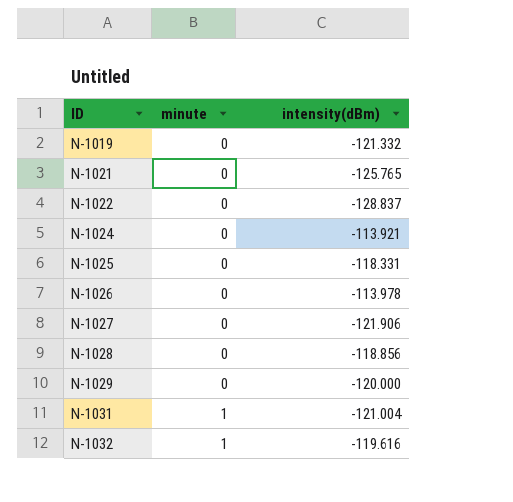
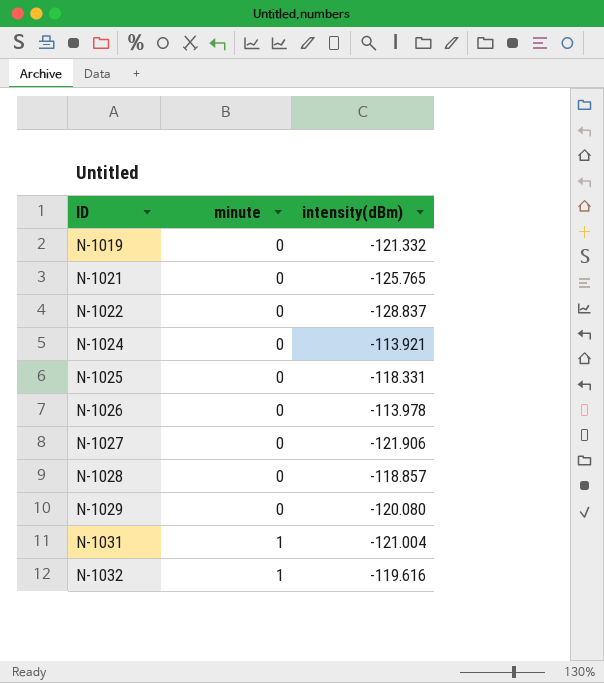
N-1028 | intensity(dBm): -118.856 -> -118.857
N-1029 | intensity(dBm): -120.000 -> -120.080

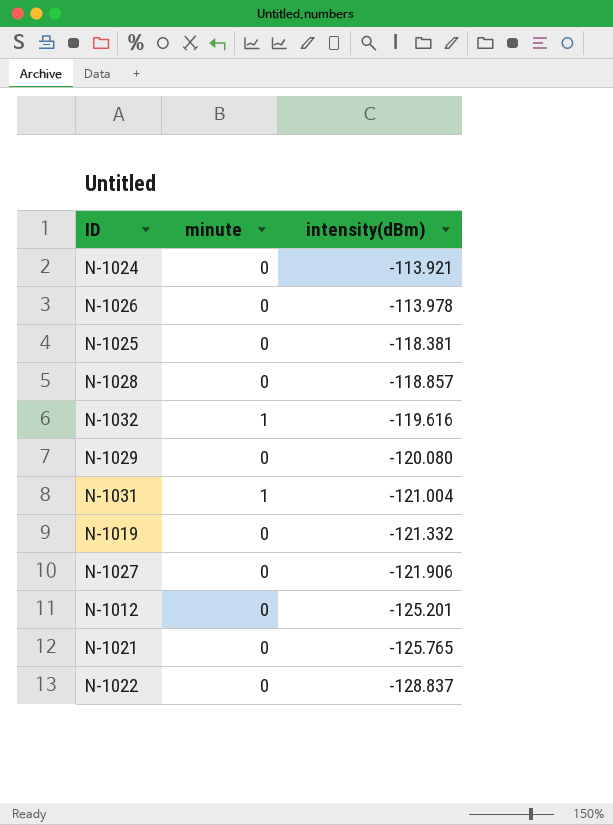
row order: ID ascending -> intensity(dBm) descending
N-1025 | intensity(dBm): -118.331 -> -118.381
row N-1012: none -> 0 | -125.201

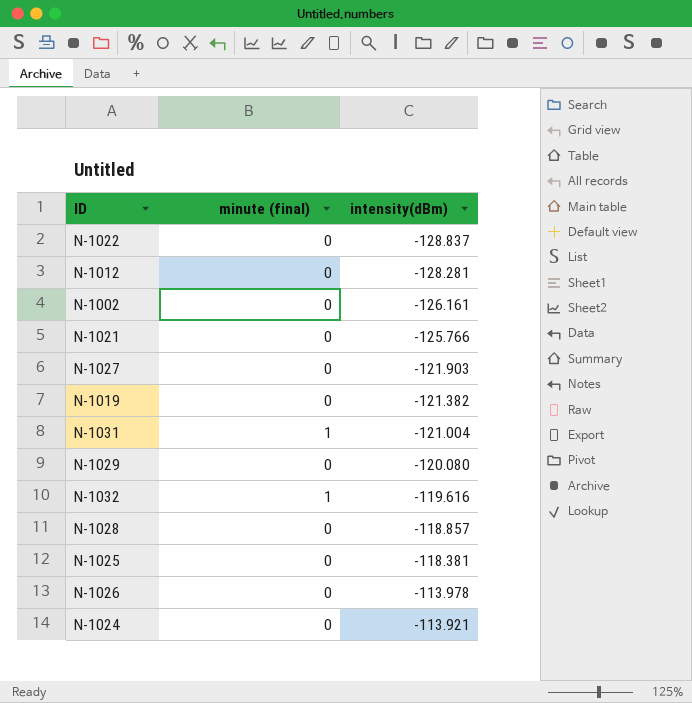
row order: intensity(dBm) descending -> intensity(dBm) ascending
column name: minute -> minute (final)
N-1012 | intensity(dBm): -125.201 -> -128.281
row N-1002: none -> 0 | -126.161
N-1021 | intensity(dBm): -125.765 -> -125.766
N-1027 | intensity(dBm): -121.906 -> -121.903
N-1019 | intensity(dBm): -121.332 -> -121.382

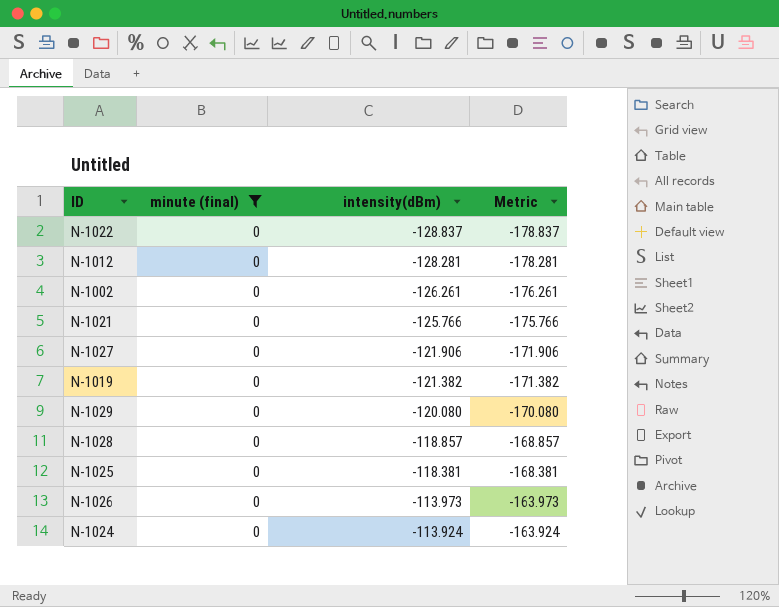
filter: none -> minute (final) = 0
column Metric | formula: none -> [intensity(dBm)] - 50
N-1002 | intensity(dBm): -126.161 -> -126.261
N-1027 | intensity(dBm): -121.903 -> -121.906
N-1026 | intensity(dBm): -113.978 -> -113.973
N-1024 | intensity(dBm): -113.921 -> -113.924

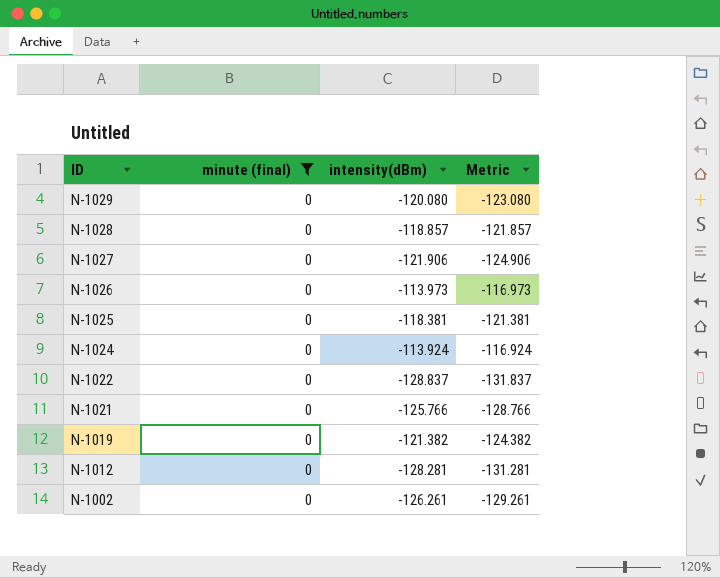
row order: intensity(dBm) ascending -> ID descending
column Metric | formula: [intensity(dBm)] - 50 -> [intensity(dBm)] - 3

